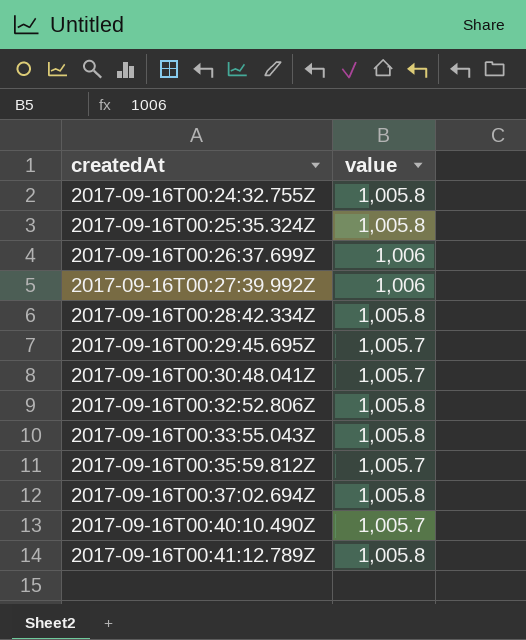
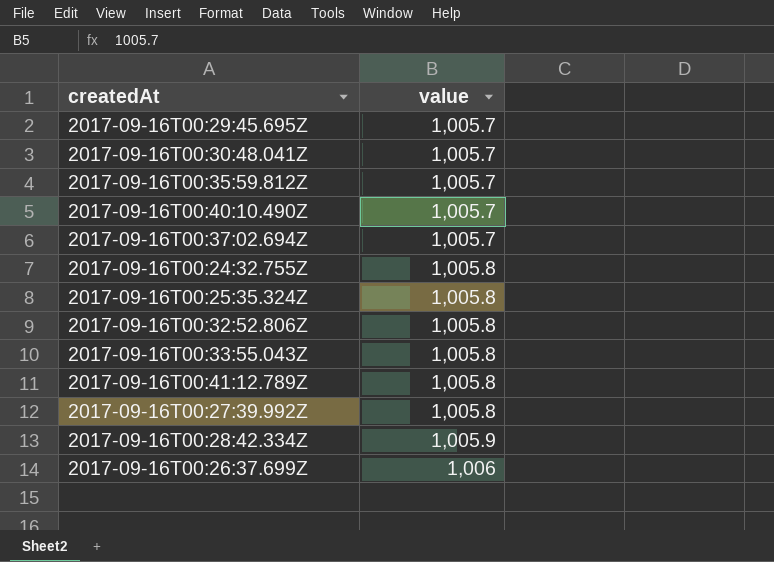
row order: createdAt ascending -> value ascending
2017-09-16T00:37:02.694Z | value: 1,005.8 -> 1,005.7
2017-09-16T00:27:39.992Z | value: 1,006 -> 1,005.8
2017-09-16T00:28:42.334Z | value: 1,005.8 -> 1,005.9

